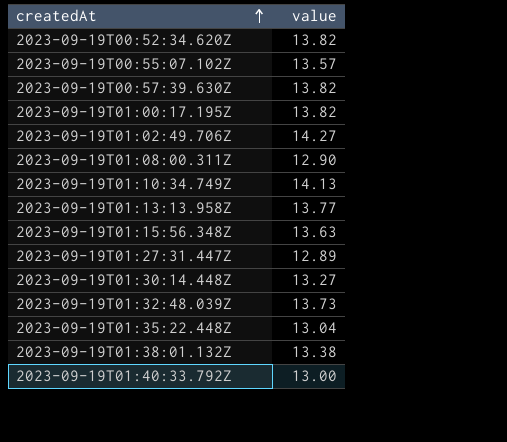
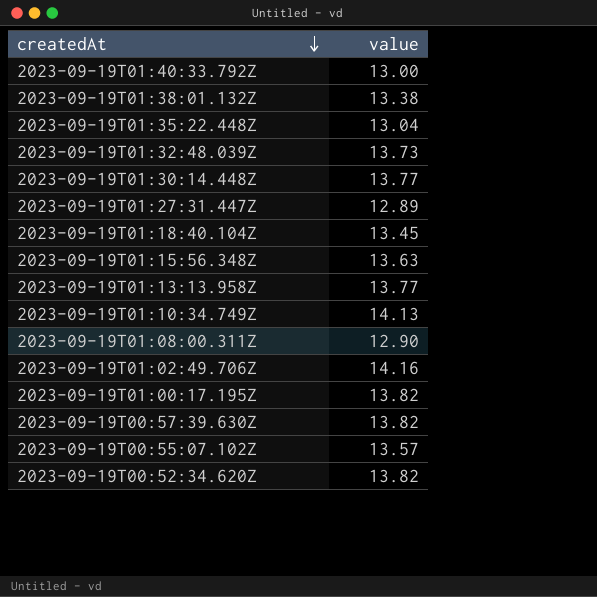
row order: createdAt ascending -> createdAt descending
2023-09-19T01:30:14.448Z | value: 13.27 -> 13.77
row 2023-09-19T01:18:40.104Z: none -> 13.45
2023-09-19T01:02:49.706Z | value: 14.27 -> 14.16

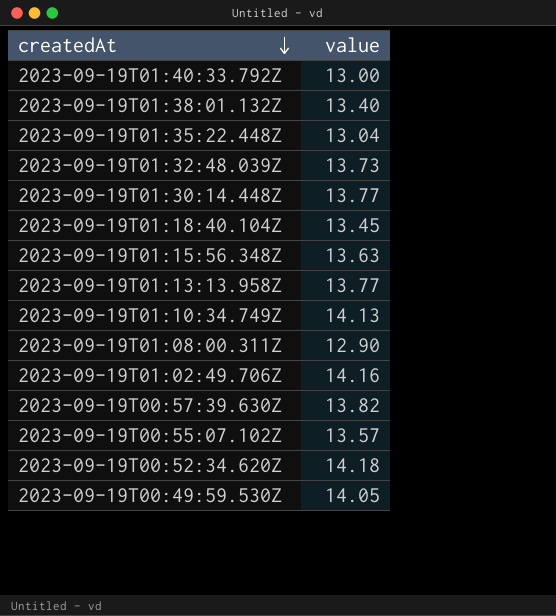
row 2023-09-19T01:27:31.447Z: 12.89 -> none
row 2023-09-19T01:00:17.195Z: 13.82 -> none
2023-09-19T01:38:01.132Z | value: 13.38 -> 13.40
2023-09-19T00:52:34.620Z | value: 13.82 -> 14.18
row 2023-09-19T00:49:59.530Z: none -> 14.05

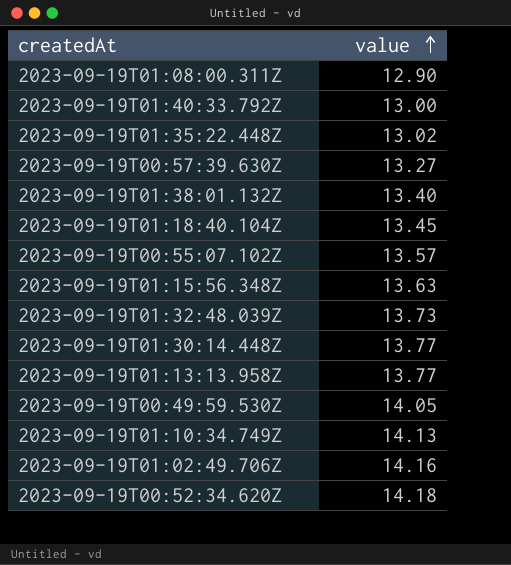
row order: createdAt descending -> value ascending
2023-09-19T01:35:22.448Z | value: 13.04 -> 13.02
2023-09-19T00:57:39.630Z | value: 13.82 -> 13.27

